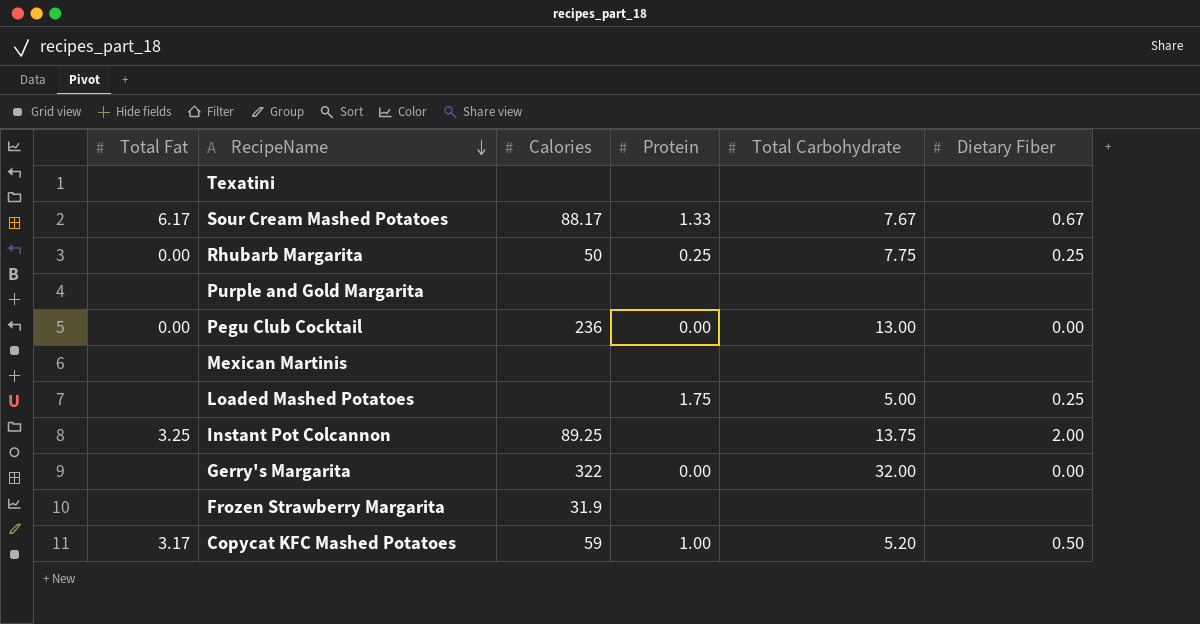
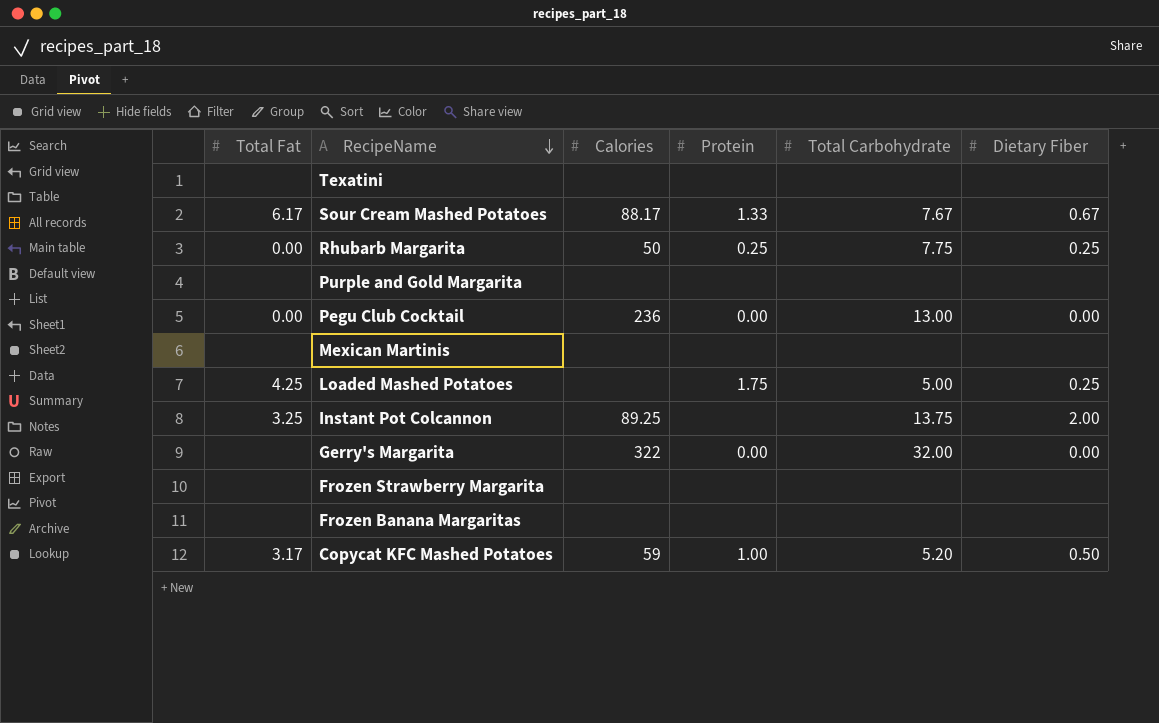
Loaded Mashed Potatoes | Total Fat: none -> 4.25
Frozen Strawberry Margarita | Calories: 31.9 -> none
row Frozen Banana Margaritas: none -> none | none | none | none | none

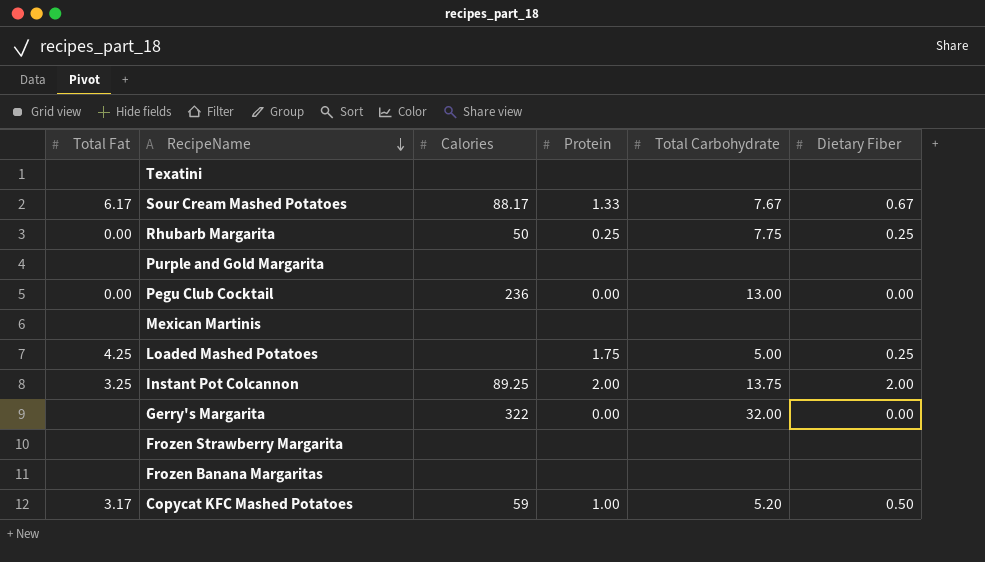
Instant Pot Colcannon | Protein: none -> 2.00

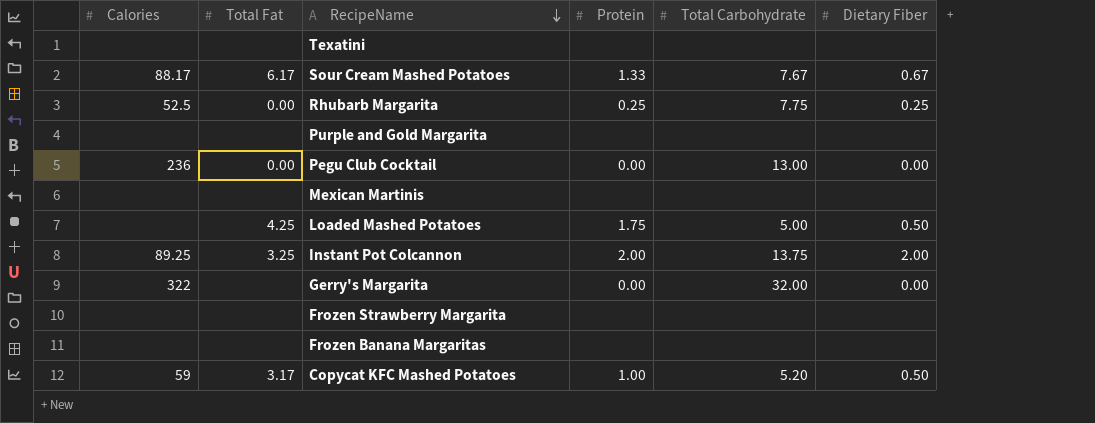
column Calories | position: 3 -> 1
Rhubarb Margarita | Calories: 50 -> 52.5
Loaded Mashed Potatoes | Dietary Fiber: 0.25 -> 0.50

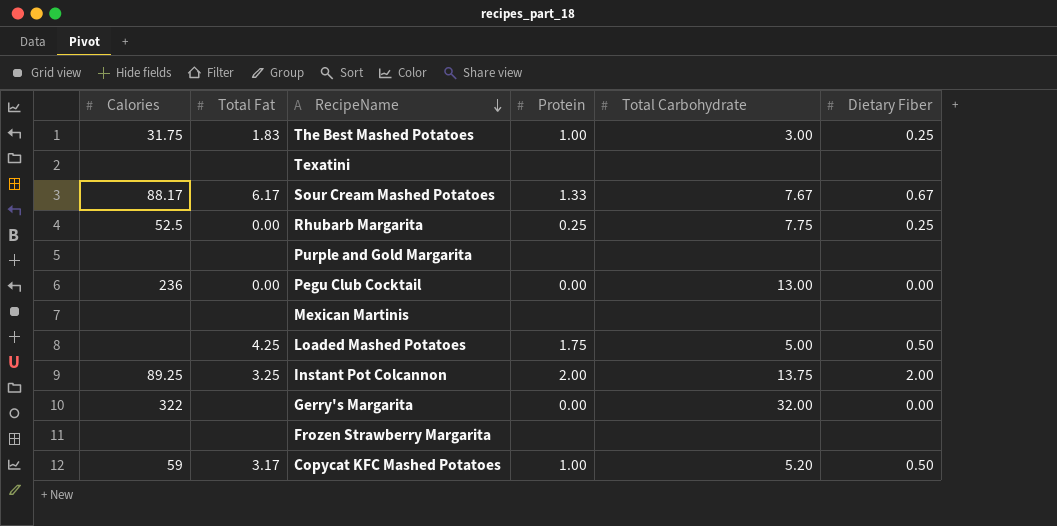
row Frozen Banana Margaritas: none | none | none | none | none -> none
row The Best Mashed Potatoes: none -> 31.75 | 1.83 | 1.00 | 3.00 | 0.25

